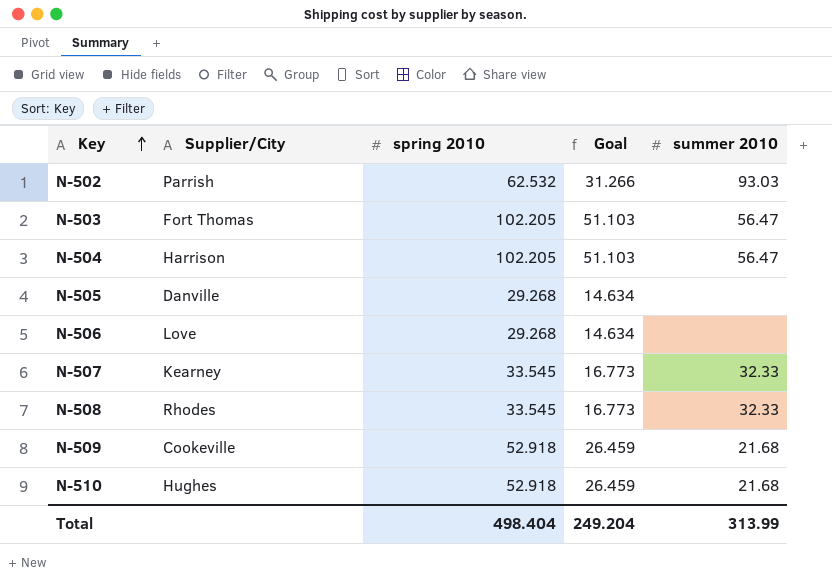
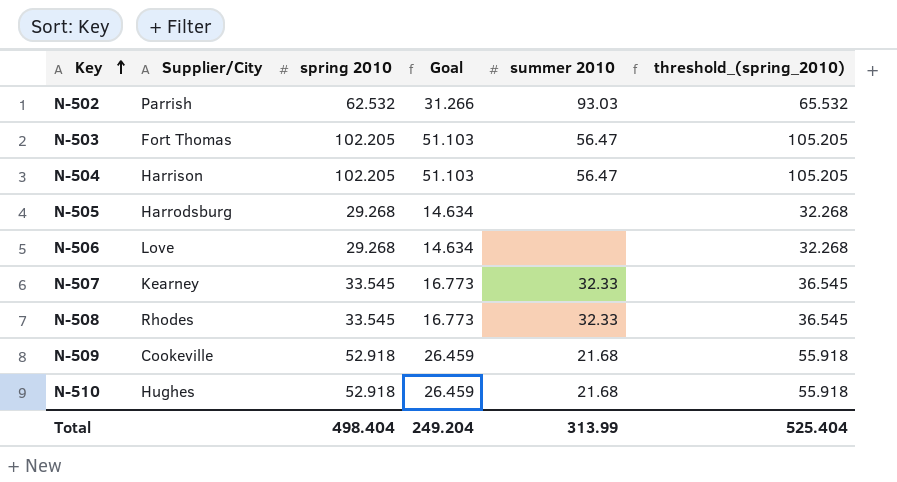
column threshold_(spring_2010) | formula: none -> [spring 2010] + 3
N-505 | Supplier/City: Danville -> Harrodsburg

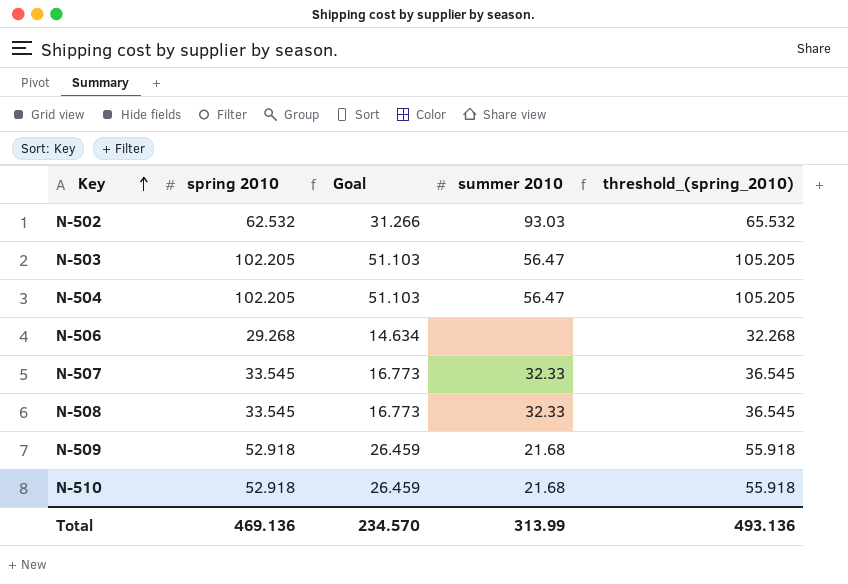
column Supplier/City | position: 2 -> none
row N-505: Harrodsburg | 29.268 | 14.634 | none | 32.268 -> none
Total | spring 2010: 498.404 -> 469.136
Total | Goal: 249.204 -> 234.570
Total | threshold_(spring_2010): 525.404 -> 493.136

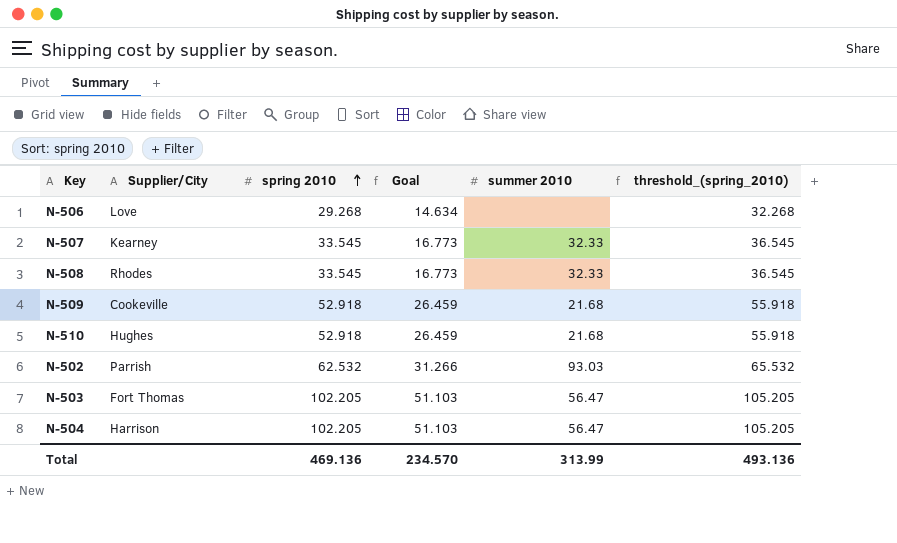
row order: Key ascending -> spring 2010 ascending
column Supplier/City | position: none -> 2

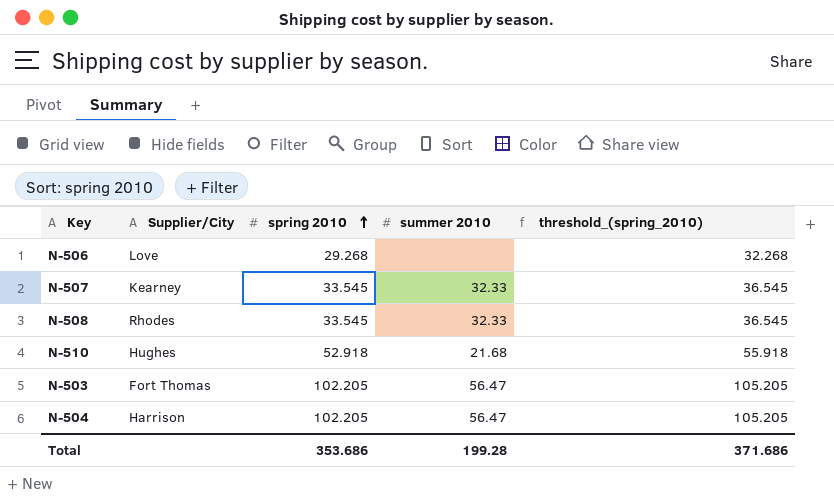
column Goal | formula: [spring 2010] * 0.5 -> none
row N-509: Cookeville | 52.918 | 26.459 | 21.68 | 55.918 -> none
row N-502: Parrish | 62.532 | 31.266 | 93.03 | 65.532 -> none
Total | spring 2010: 469.136 -> 353.686
Total | summer 2010: 313.99 -> 199.28
Total | threshold_(spring_2010): 493.136 -> 371.686

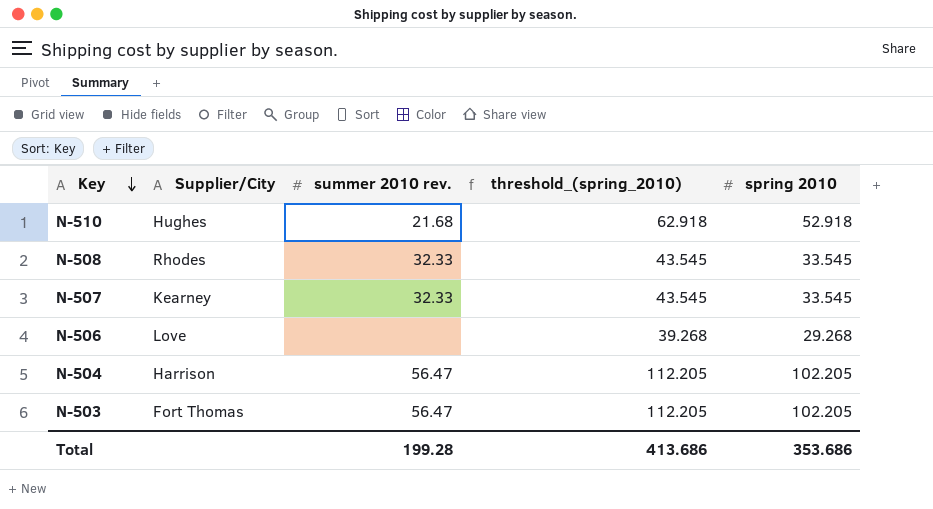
row order: spring 2010 ascending -> Key descending
column name: summer 2010 -> summer 2010 rev.
column threshold_(spring_2010) | formula: [spring 2010] + 3 -> [spring 2010] + 10
column spring 2010 | position: 3 -> 5
Total | threshold_(spring_2010): 371.686 -> 413.686

